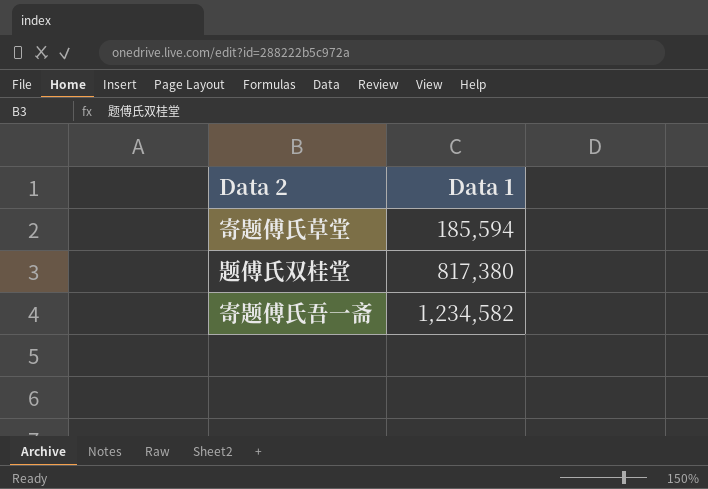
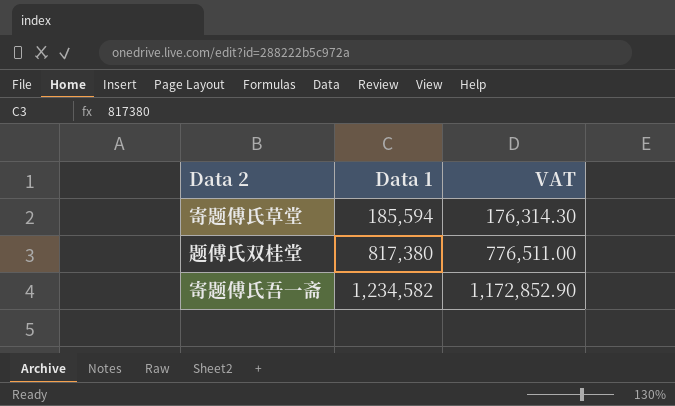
column VAT | formula: none -> [Data 1] * 0.95

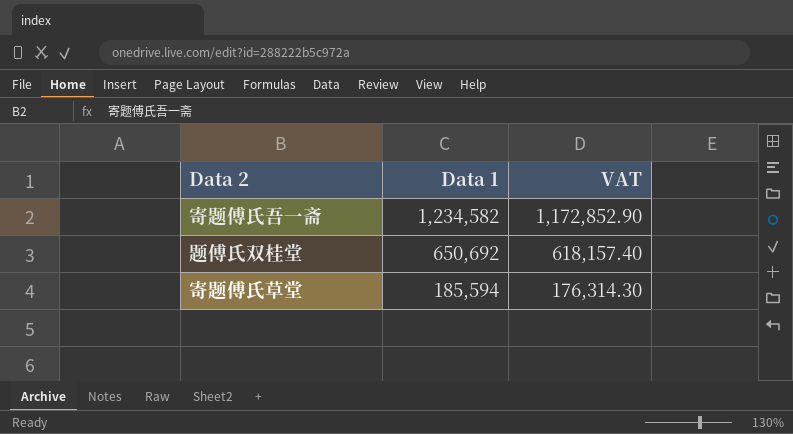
row order: Data 1 ascending -> Data 1 descending
题傅氏双桂堂 | Data 1: 817,380 -> 650,692
题傅氏双桂堂 | VAT: 776,511.00 -> 618,157.40

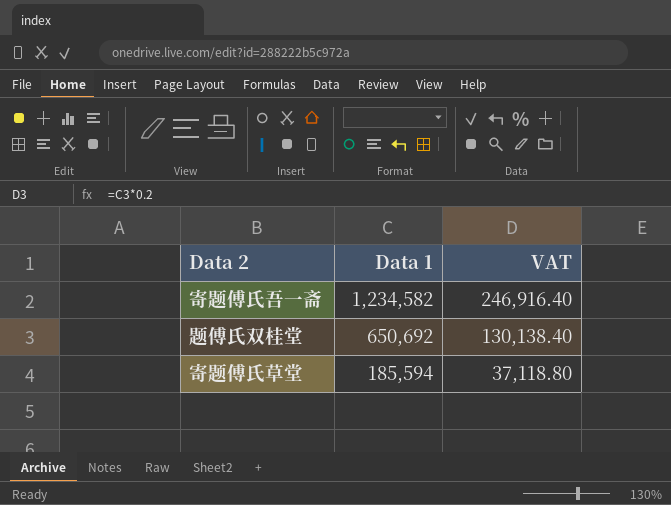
column VAT | formula: [Data 1] * 0.95 -> [Data 1] * 0.2

